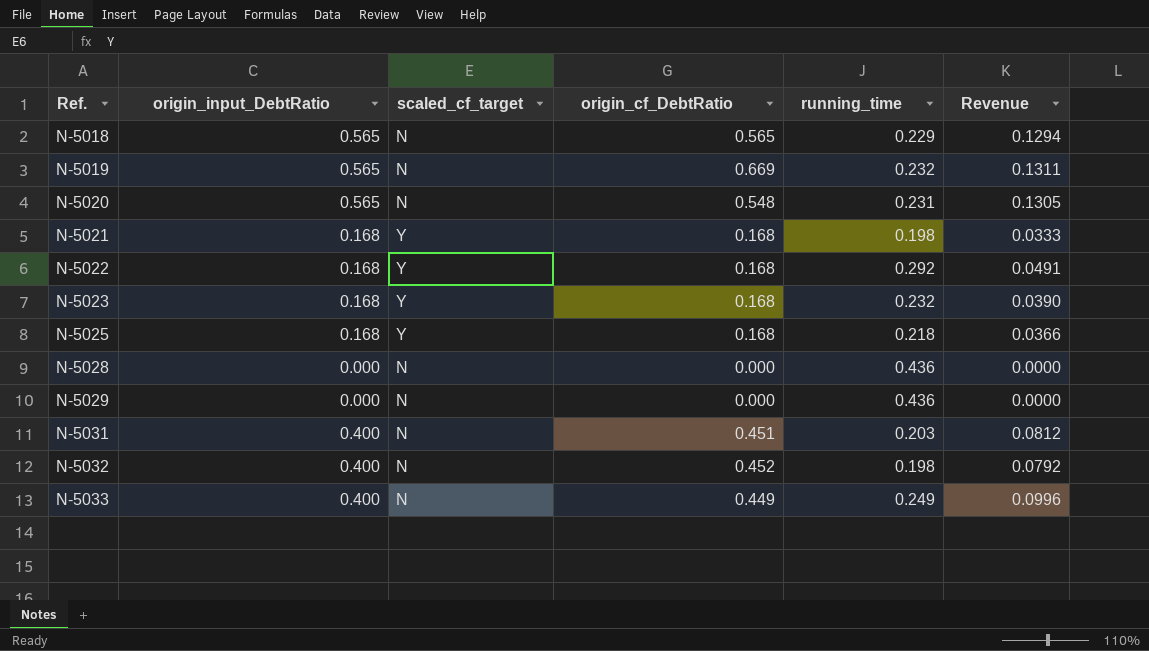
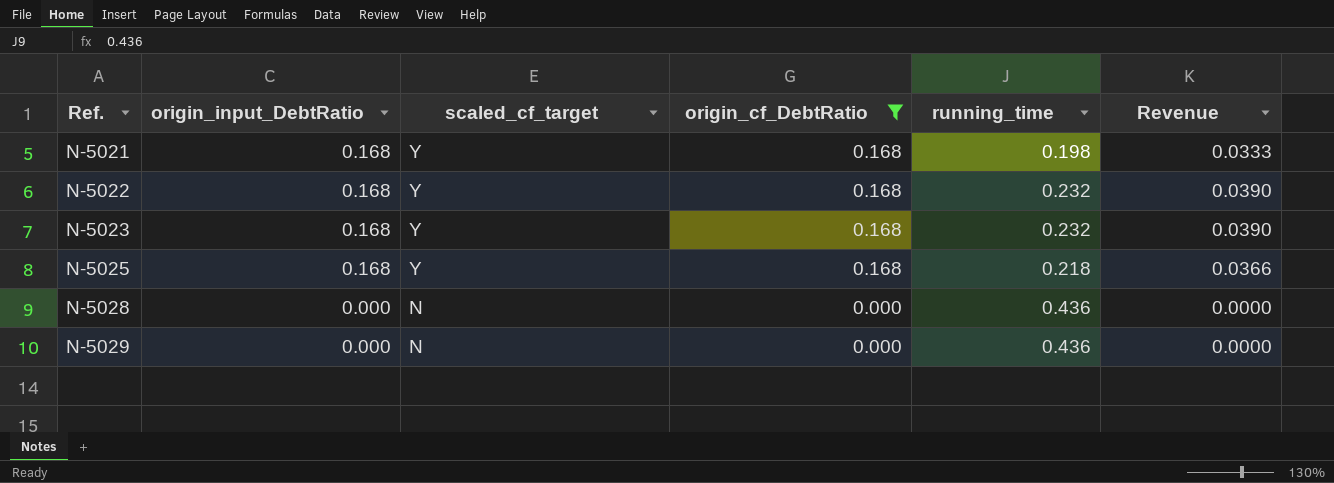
filter: none -> origin_cf_DebtRatio <= 0.168
N-5022 | running_time: 0.292 -> 0.232
N-5022 | Revenue: 0.0491 -> 0.0390

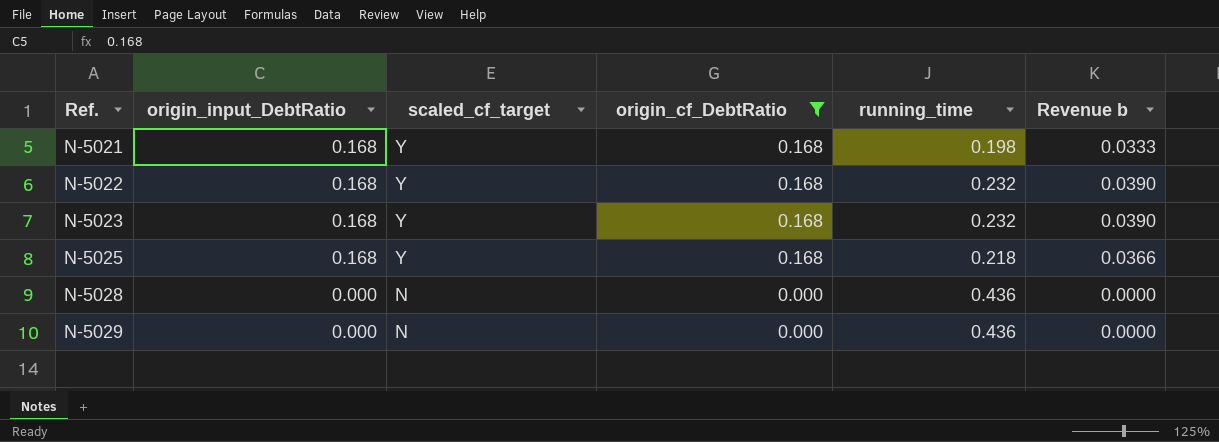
column name: Revenue -> Revenue b

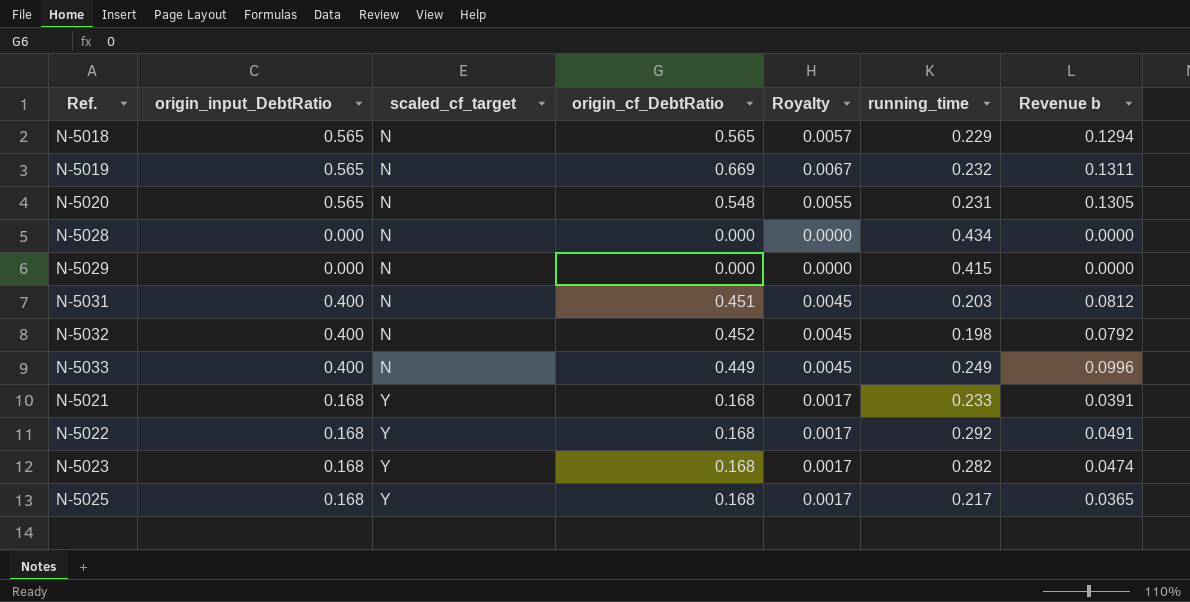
filter: origin_cf_DebtRatio <= 0.168 -> none
row order: Ref. ascending -> scaled_cf_target ascending
column Royalty | formula: none -> [origin_cf_DebtRatio] * 0.01
N-5028 | running_time: 0.436 -> 0.434
N-5029 | running_time: 0.436 -> 0.415
N-5021 | running_time: 0.198 -> 0.233
N-5021 | Revenue b: 0.0333 -> 0.0391
N-5022 | running_time: 0.232 -> 0.292
N-5022 | Revenue b: 0.0390 -> 0.0491
N-5023 | running_time: 0.232 -> 0.282
N-5023 | Revenue b: 0.0390 -> 0.0474
N-5025 | running_time: 0.218 -> 0.217
N-5025 | Revenue b: 0.0366 -> 0.0365

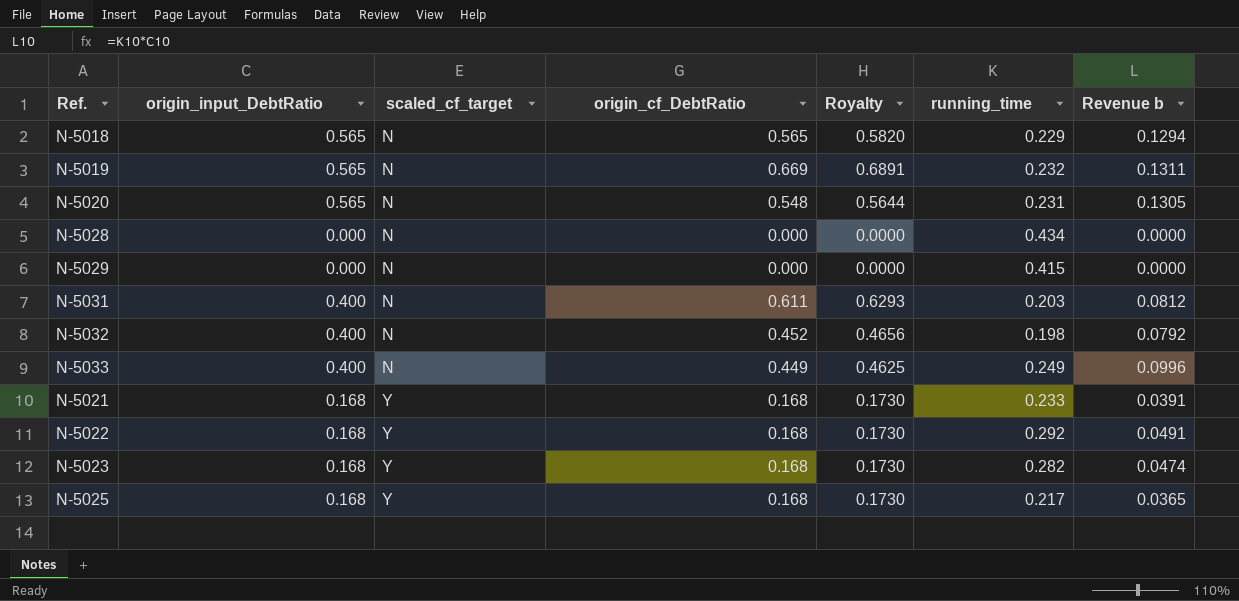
column Royalty | formula: [origin_cf_DebtRatio] * 0.01 -> [origin_cf_DebtRatio] * 1.03
N-5031 | origin_cf_DebtRatio: 0.451 -> 0.611

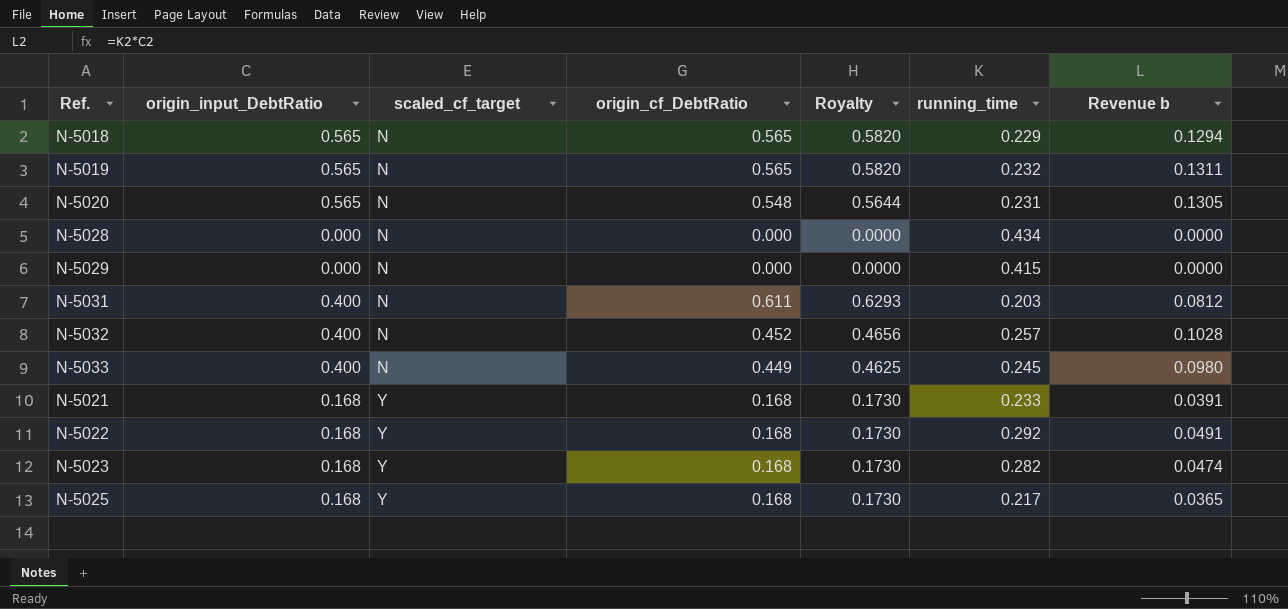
N-5019 | origin_cf_DebtRatio: 0.669 -> 0.565
N-5019 | Royalty: 0.6891 -> 0.5820
N-5032 | running_time: 0.198 -> 0.257
N-5032 | Revenue b: 0.0792 -> 0.1028
N-5033 | running_time: 0.249 -> 0.245
N-5033 | Revenue b: 0.0996 -> 0.0980

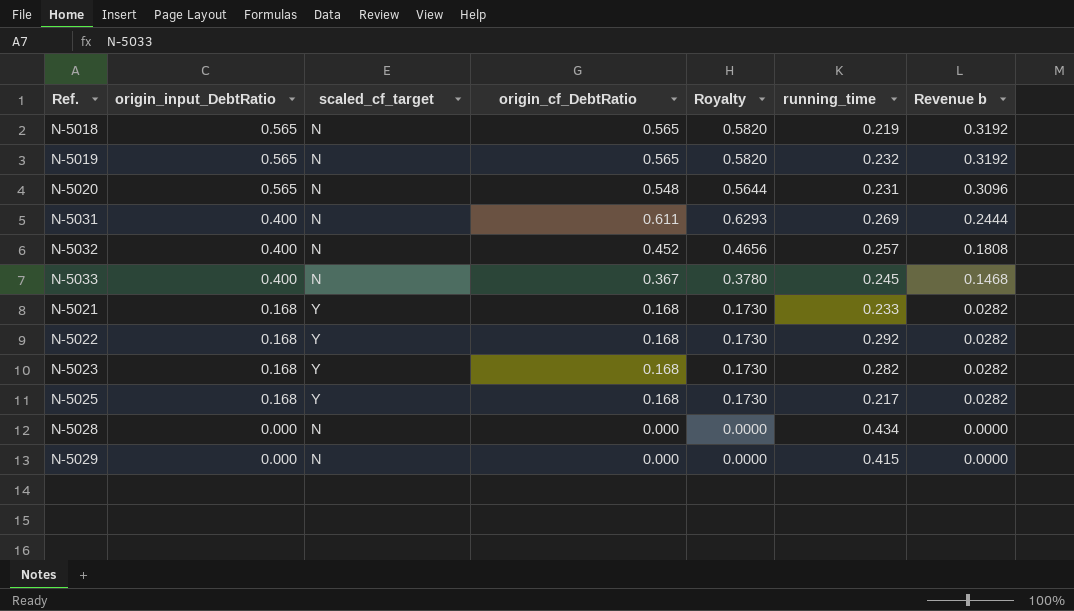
row order: scaled_cf_target ascending -> origin_input_DebtRatio descending
column Revenue b | formula: [origin_input_DebtRatio] * [running_time] -> [origin_input_DebtRatio] * [origin_cf_DebtRatio]
N-5018 | running_time: 0.229 -> 0.219
N-5031 | running_time: 0.203 -> 0.269
N-5033 | origin_cf_DebtRatio: 0.449 -> 0.367
N-5033 | Royalty: 0.4625 -> 0.3780

